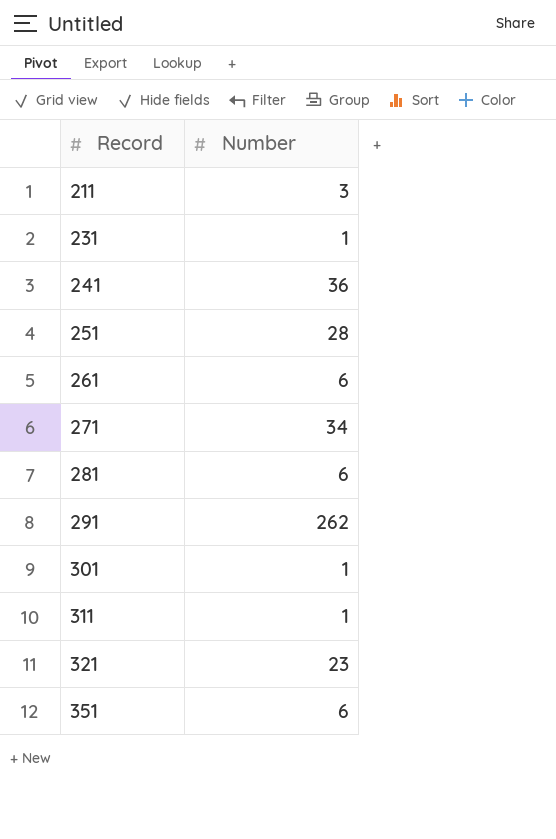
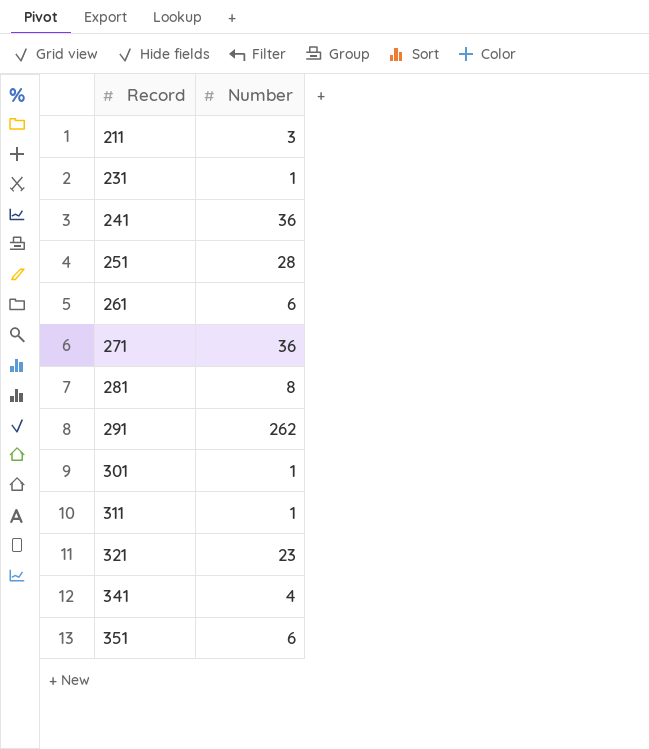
271 | Number: 34 -> 36
281 | Number: 6 -> 8
row 341: none -> 4

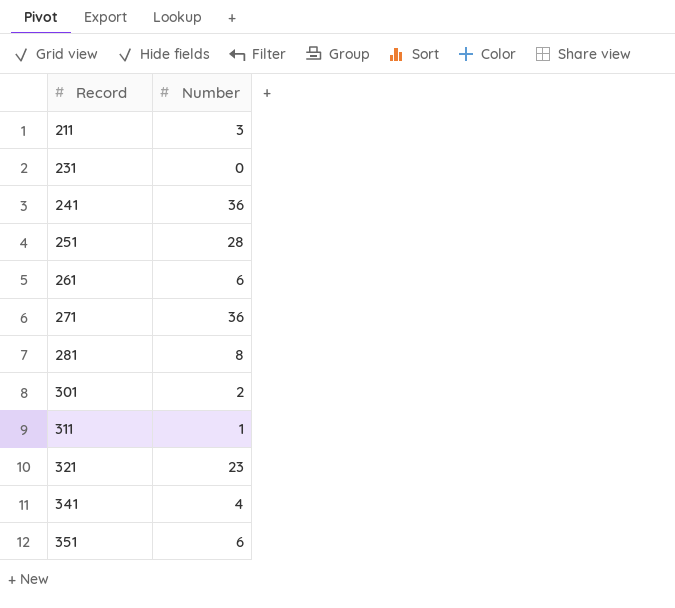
row 291: 262 -> none
231 | Number: 1 -> 0
301 | Number: 1 -> 2

